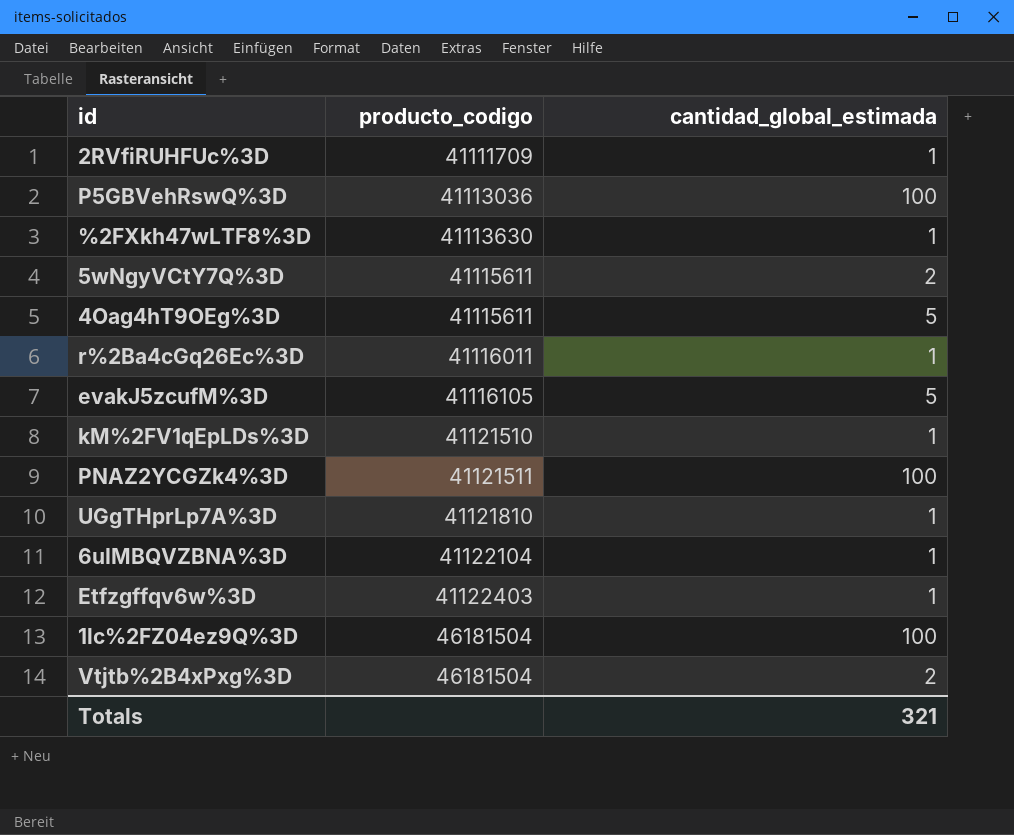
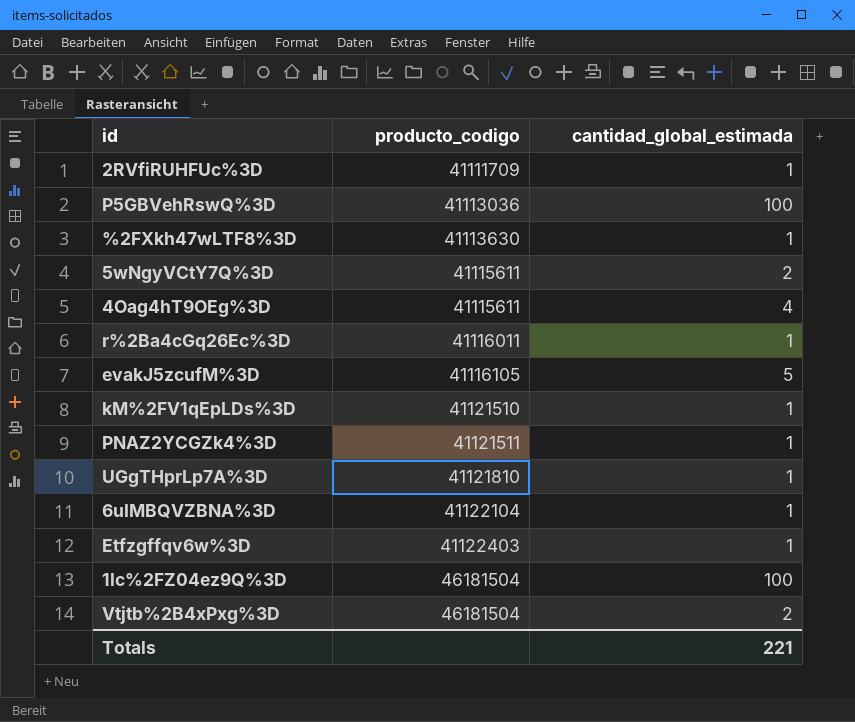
4Oag4hT9OEg%3D | cantidad_global_estimada: 5 -> 4
PNAZ2YCGZk4%3D | cantidad_global_estimada: 100 -> 1
Totals | cantidad_global_estimada: 321 -> 221

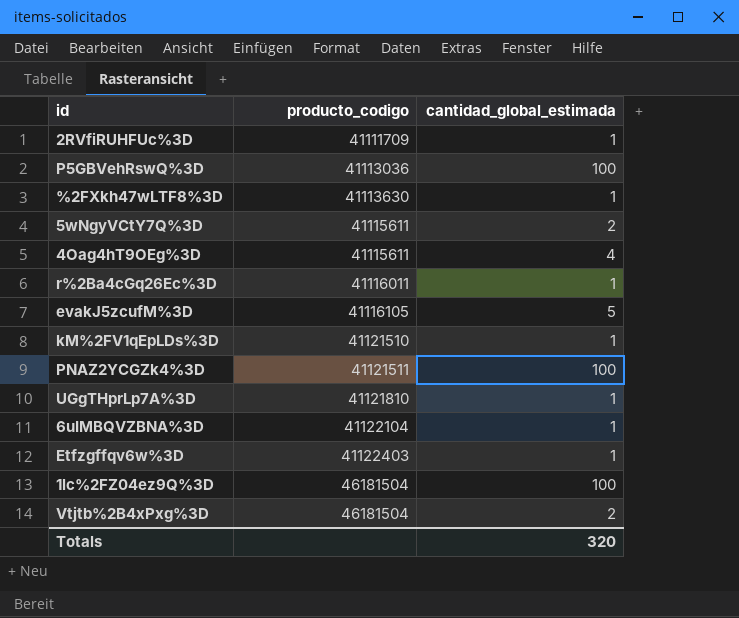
PNAZ2YCGZk4%3D | cantidad_global_estimada: 1 -> 100
Totals | cantidad_global_estimada: 221 -> 320

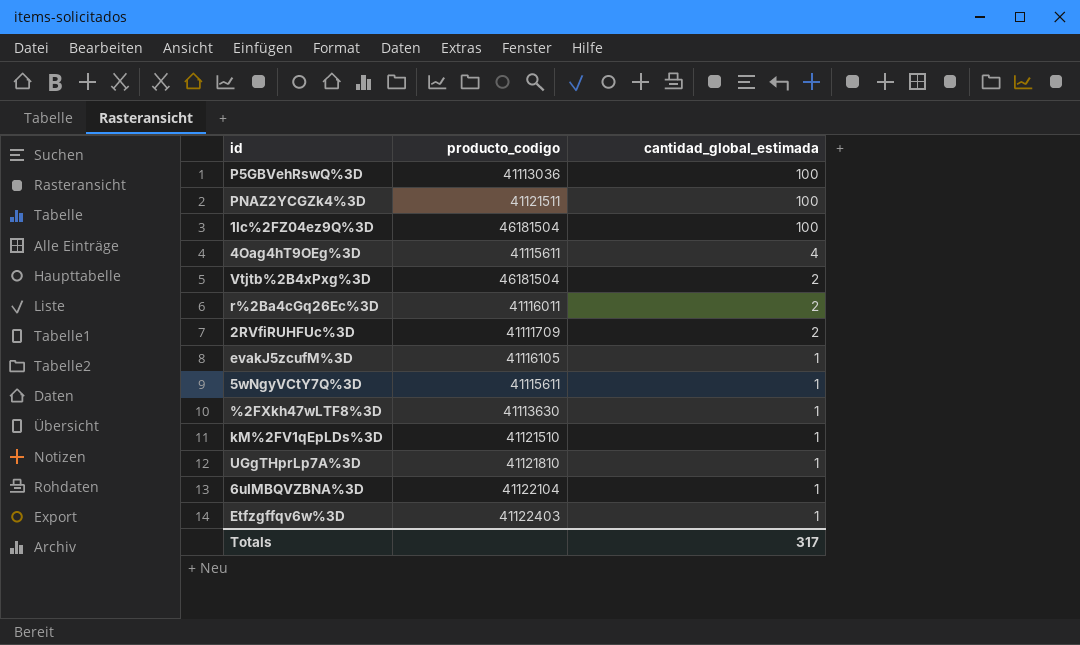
row order: producto_codigo ascending -> cantidad_global_estimada descending
r%2Ba4cGq26Ec%3D | cantidad_global_estimada: 1 -> 2
2RVfiRUHFUc%3D | cantidad_global_estimada: 1 -> 2
evakJ5zcufM%3D | cantidad_global_estimada: 5 -> 1
5wNgyVCtY7Q%3D | cantidad_global_estimada: 2 -> 1
Totals | cantidad_global_estimada: 320 -> 317

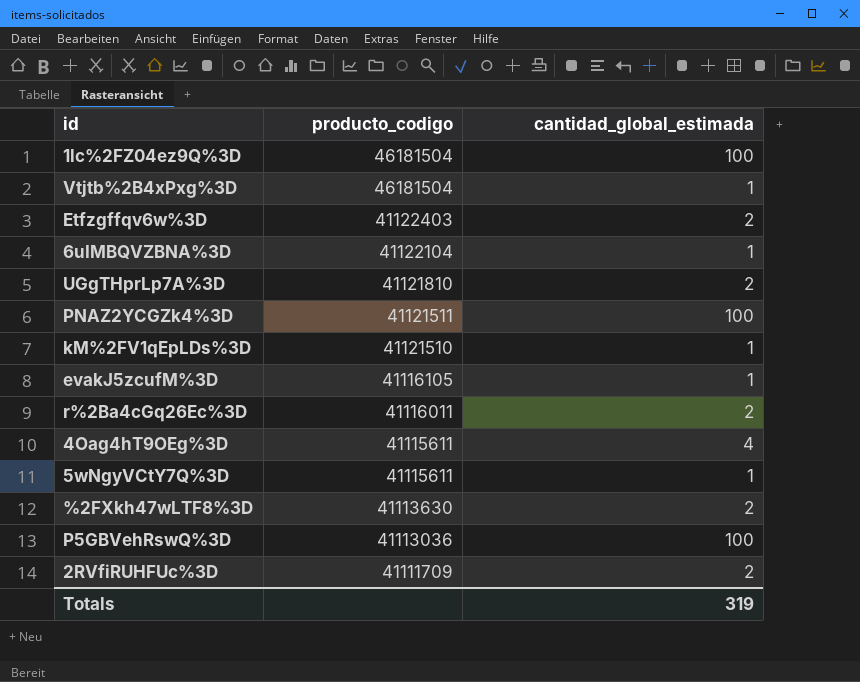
row order: cantidad_global_estimada descending -> producto_codigo descending
Vtjtb%2B4xPxg%3D | cantidad_global_estimada: 2 -> 1
Etfzgffqv6w%3D | cantidad_global_estimada: 1 -> 2
UGgTHprLp7A%3D | cantidad_global_estimada: 1 -> 2
%2FXkh47wLTF8%3D | cantidad_global_estimada: 1 -> 2
Totals | cantidad_global_estimada: 317 -> 319

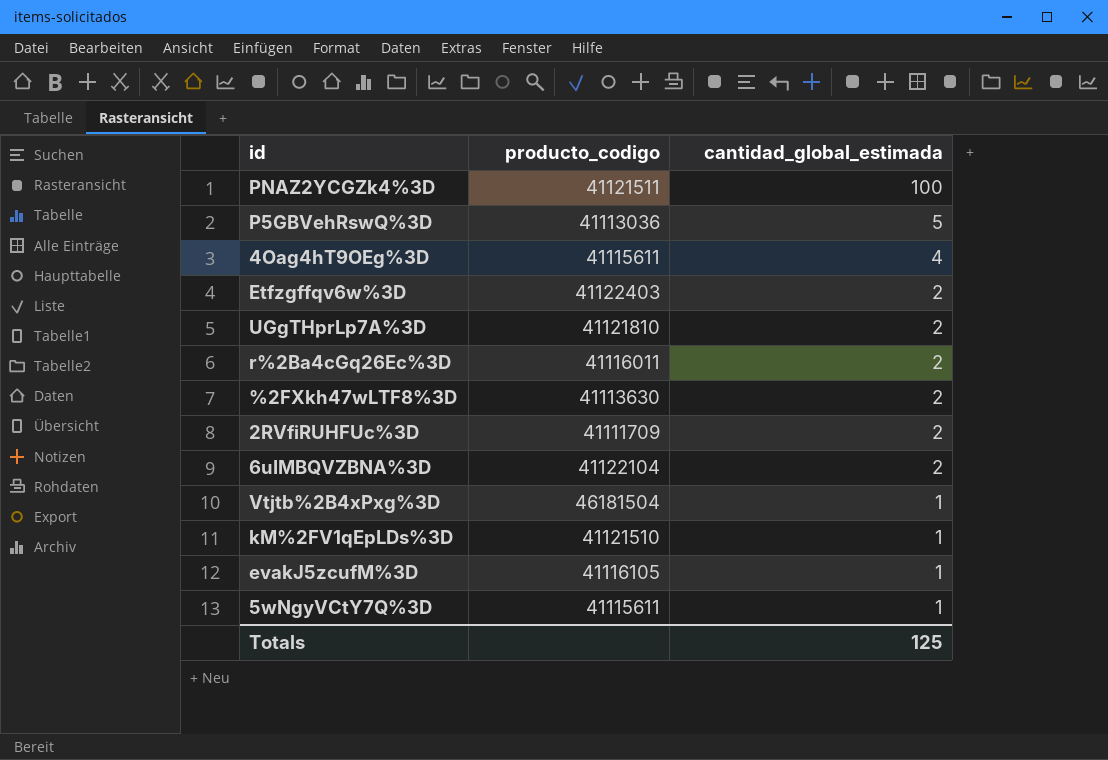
row order: producto_codigo descending -> cantidad_global_estimada descending
row 1lc%2FZ04ez9Q%3D: 46181504 | 100 -> none
P5GBVehRswQ%3D | cantidad_global_estimada: 100 -> 5
6uIMBQVZBNA%3D | cantidad_global_estimada: 1 -> 2
Totals | cantidad_global_estimada: 319 -> 125

